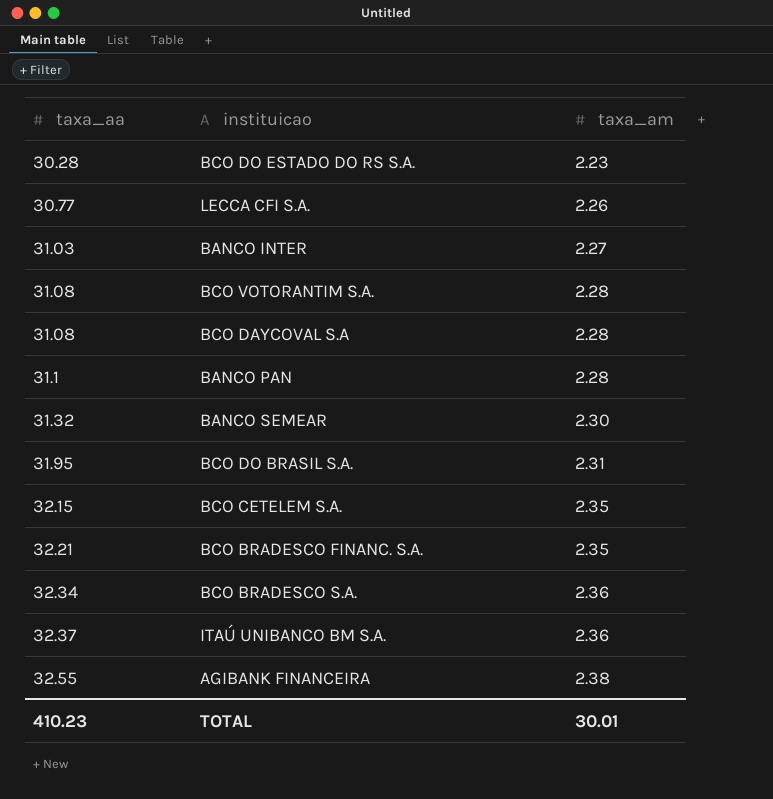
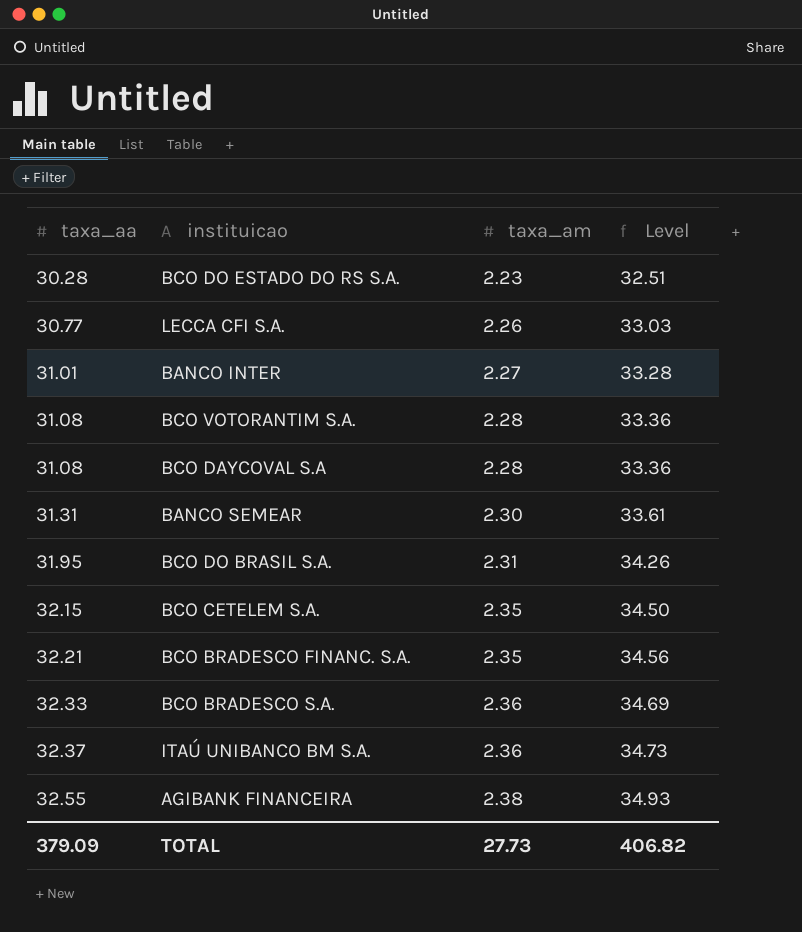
column Level | formula: none -> [taxa_aa] + [taxa_am]
row BANCO PAN: 31.1 | 2.28 -> none
BANCO INTER | taxa_aa: 31.03 -> 31.01
BANCO SEMEAR | taxa_aa: 31.32 -> 31.31
BCO BRADESCO S.A. | taxa_aa: 32.34 -> 32.33
TOTAL | taxa_aa: 410.23 -> 379.09
TOTAL | taxa_am: 30.01 -> 27.73

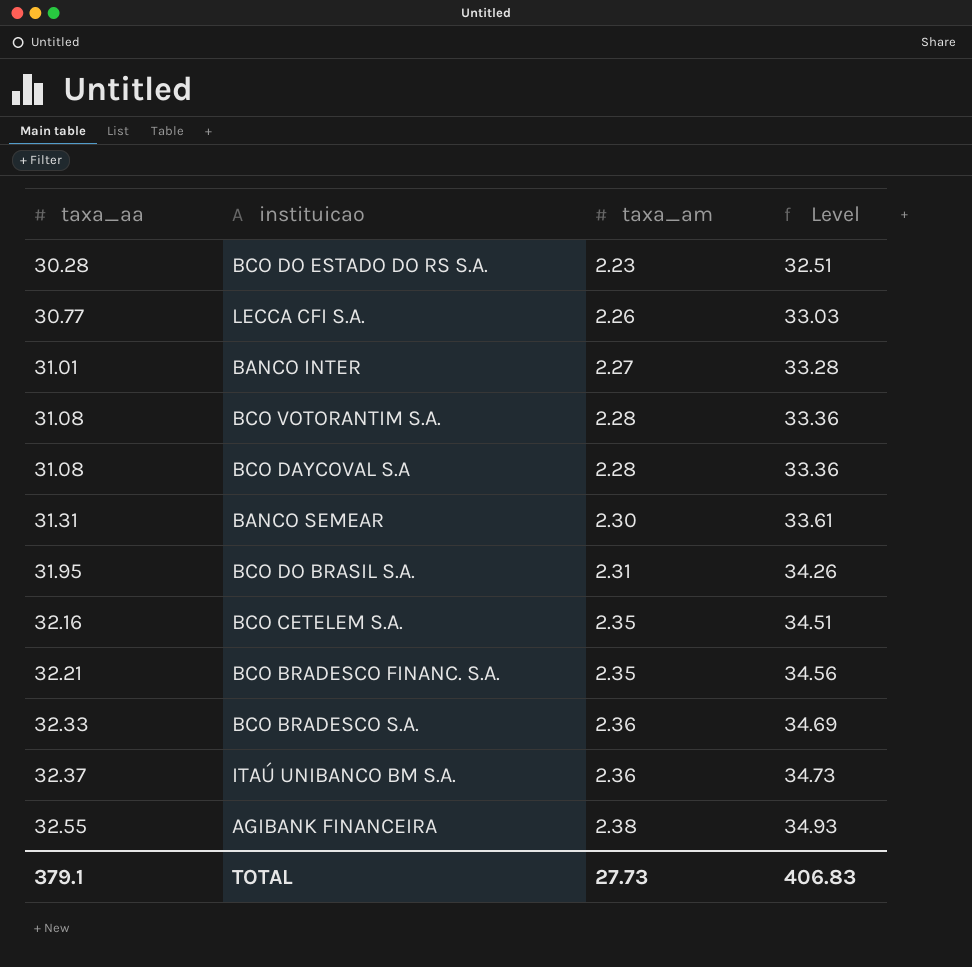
BCO CETELEM S.A. | taxa_aa: 32.15 -> 32.16
BCO CETELEM S.A. | Level: 34.50 -> 34.51
TOTAL | taxa_aa: 379.09 -> 379.1
TOTAL | Level: 406.82 -> 406.83

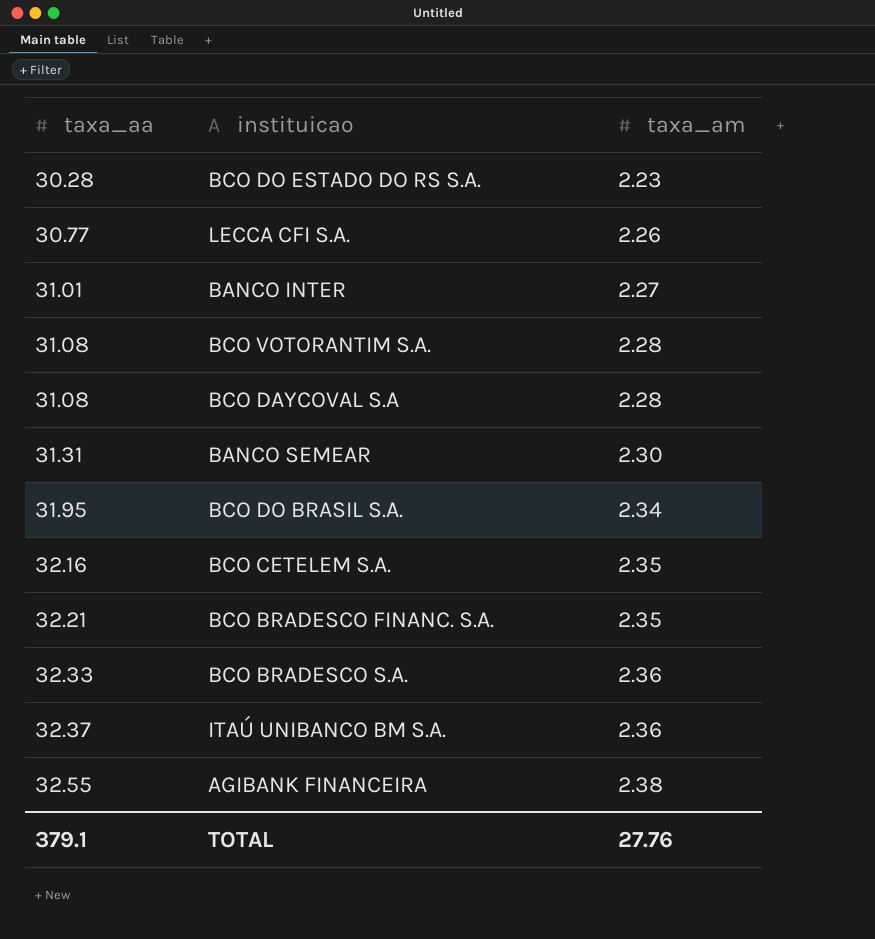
column Level | formula: [taxa_aa] + [taxa_am] -> none
BCO DO BRASIL S.A. | taxa_am: 2.31 -> 2.34
TOTAL | taxa_am: 27.73 -> 27.76

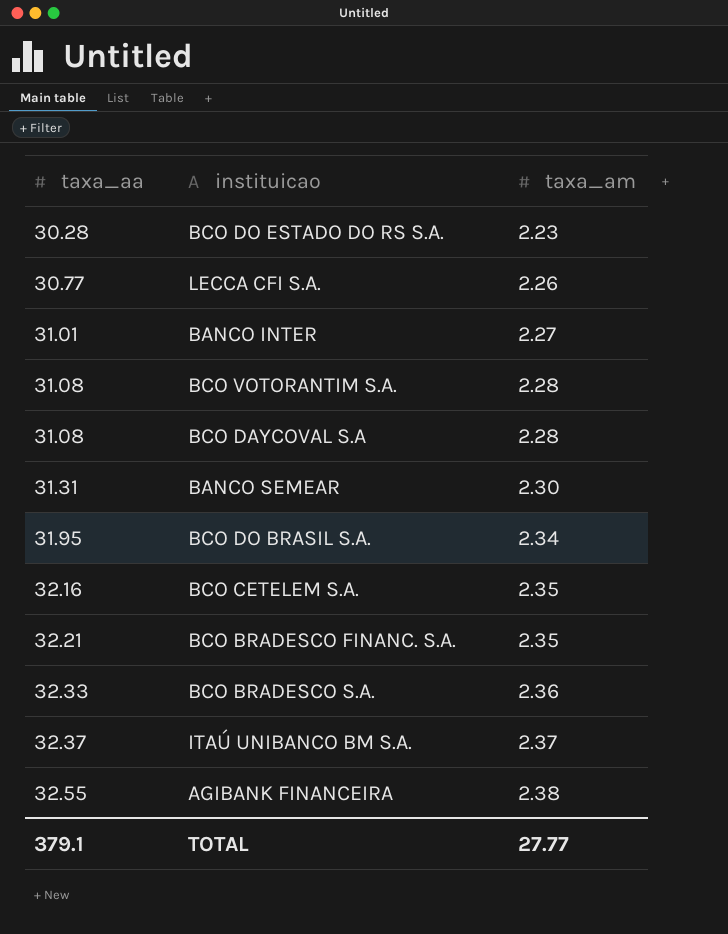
ITAÚ UNIBANCO BM S.A. | taxa_am: 2.36 -> 2.37
TOTAL | taxa_am: 27.76 -> 27.77

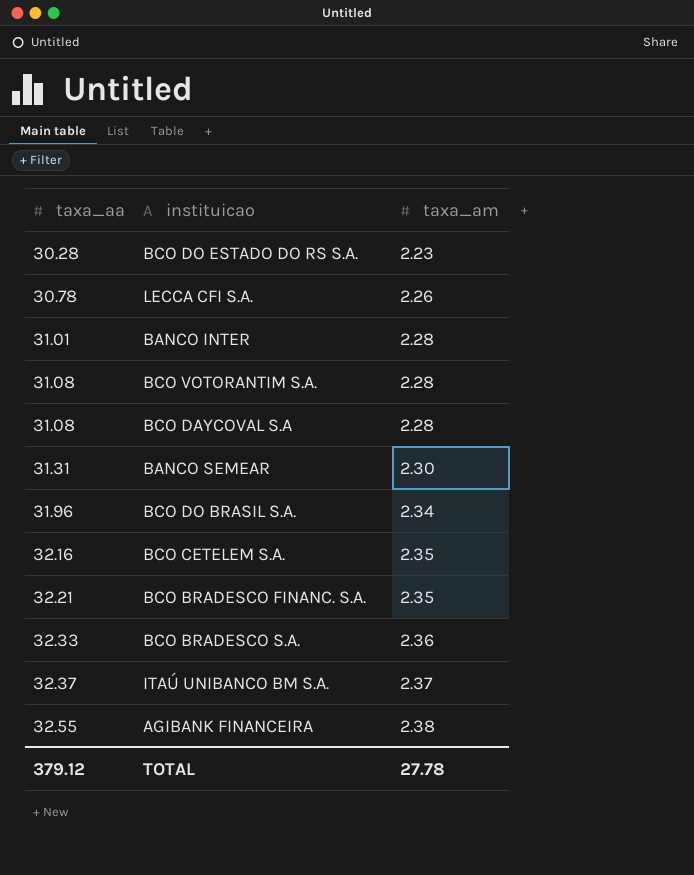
LECCA CFI S.A. | taxa_aa: 30.77 -> 30.78
BANCO INTER | taxa_am: 2.27 -> 2.28
BCO DO BRASIL S.A. | taxa_aa: 31.95 -> 31.96
TOTAL | taxa_aa: 379.1 -> 379.12
TOTAL | taxa_am: 27.77 -> 27.78

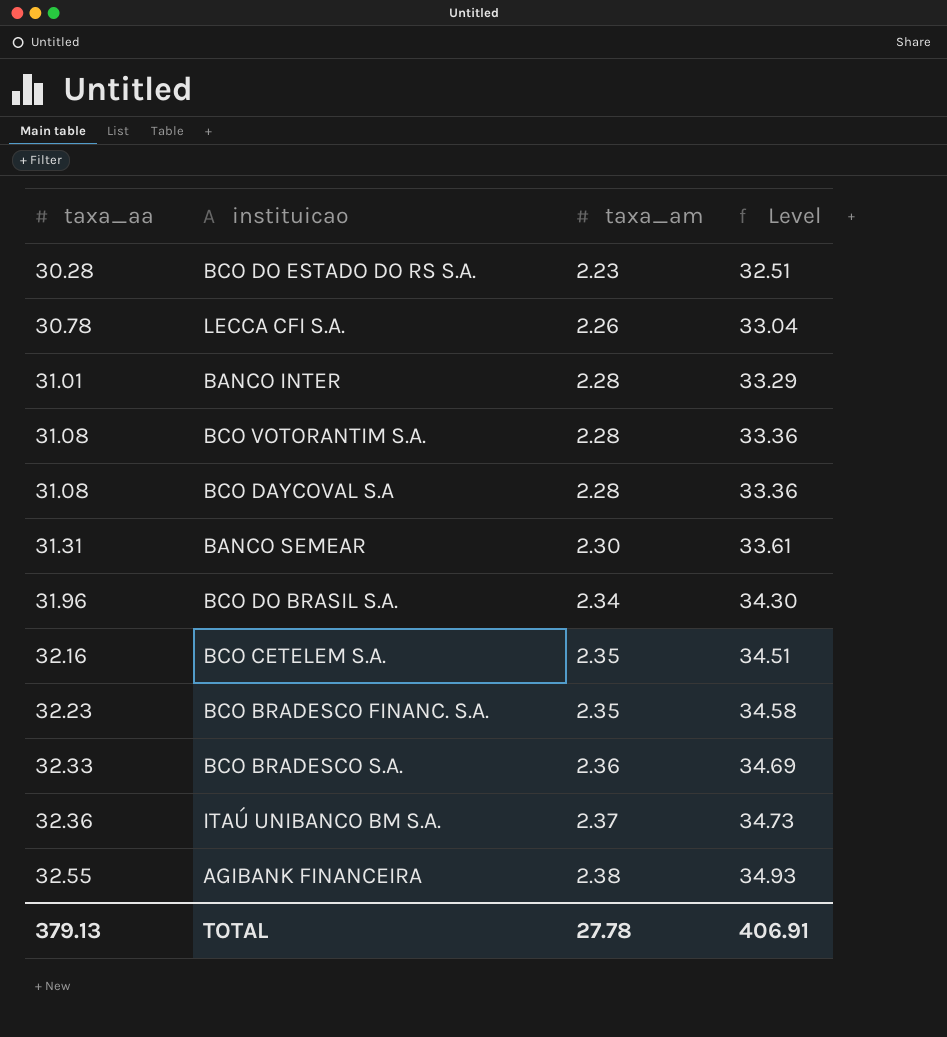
column Level | formula: none -> [taxa_aa] + [taxa_am]
BCO BRADESCO FINANC. S.A. | taxa_aa: 32.21 -> 32.23
ITAÚ UNIBANCO BM S.A. | taxa_aa: 32.37 -> 32.36
TOTAL | taxa_aa: 379.12 -> 379.13

